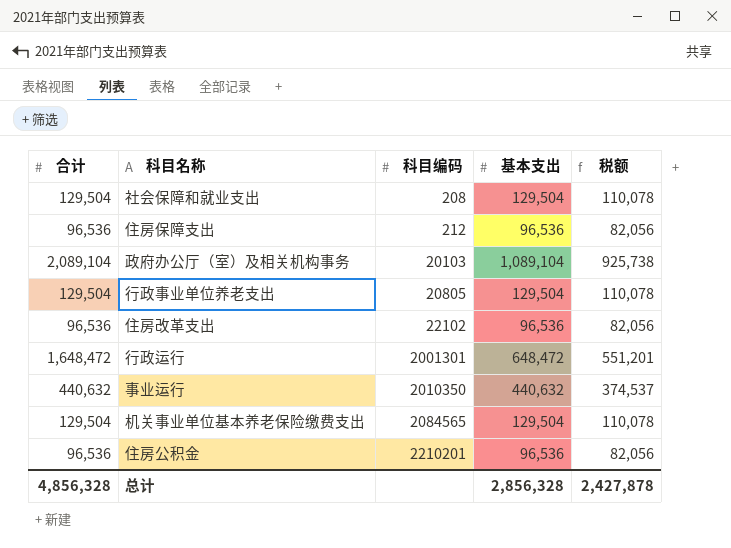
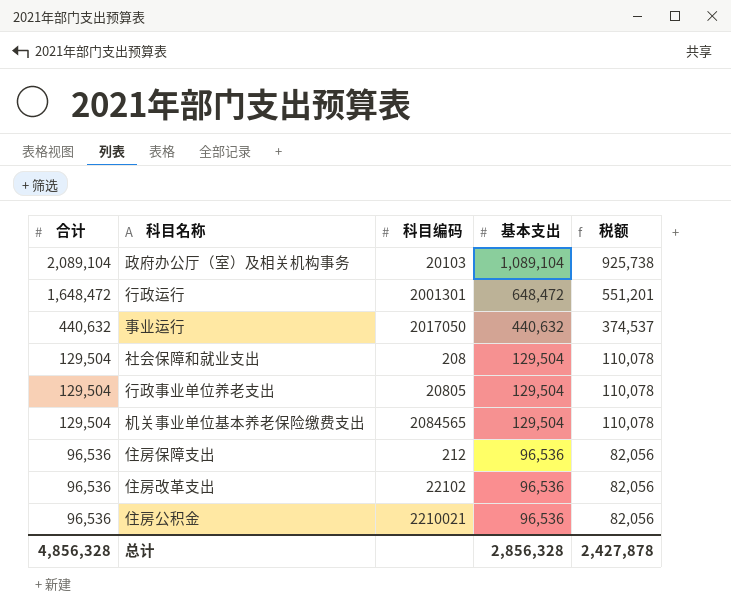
row order: 科目编码 ascending -> 合计 descending
事业运行 | 科目编码: 2010350 -> 2017050
住房公积金 | 科目编码: 2210201 -> 2210021

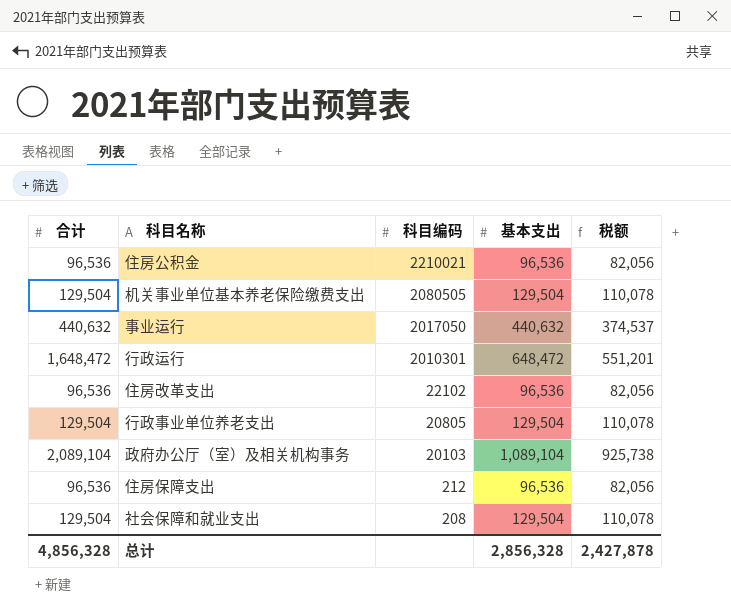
row order: 合计 descending -> 科目编码 descending
机关事业单位基本养老保险缴费支出 | 科目编码: 2084565 -> 2080505
行政运行 | 科目编码: 2001301 -> 2010301

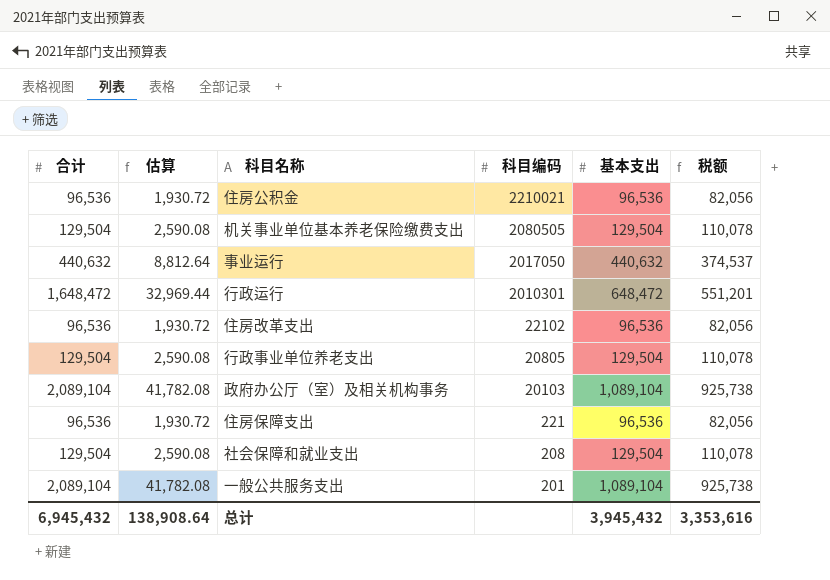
column 估算 | formula: none -> [合计] * 0.02
住房保障支出 | 科目编码: 212 -> 221
row 一般公共服务支出: none -> 2,089,104 | 41,782.08 | 201 | 1,089,104 | 925,738
总计 | 合计: 4,856,328 -> 6,945,432
总计 | 基本支出: 2,856,328 -> 3,945,432
总计 | 税额: 2,427,878 -> 3,353,616

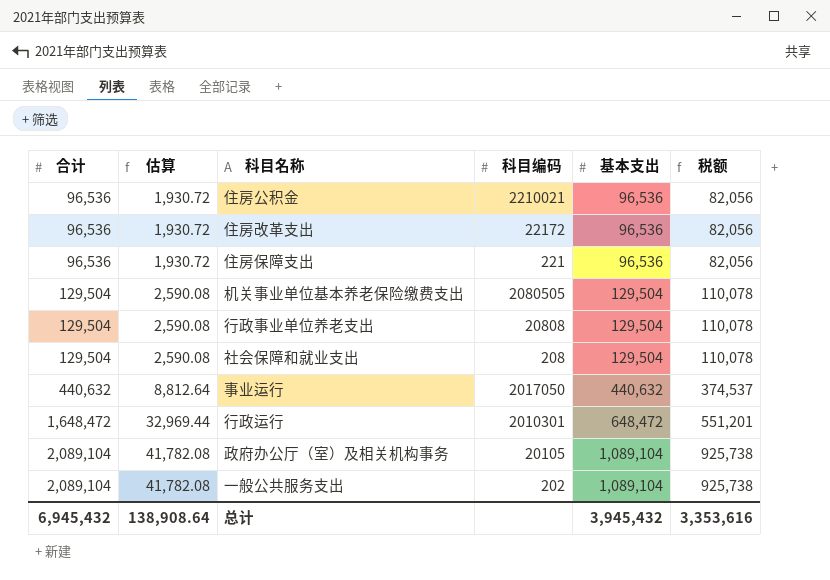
row order: 科目编码 descending -> 合计 ascending
住房改革支出 | 科目编码: 22102 -> 22172
行政事业单位养老支出 | 科目编码: 20805 -> 20808
政府办公厅（室）及相关机构事务 | 科目编码: 20103 -> 20105
一般公共服务支出 | 科目编码: 201 -> 202

